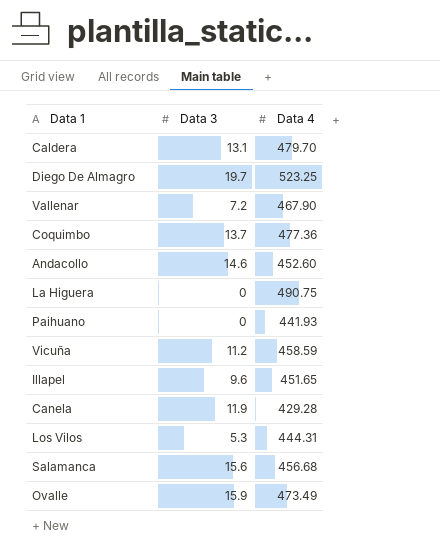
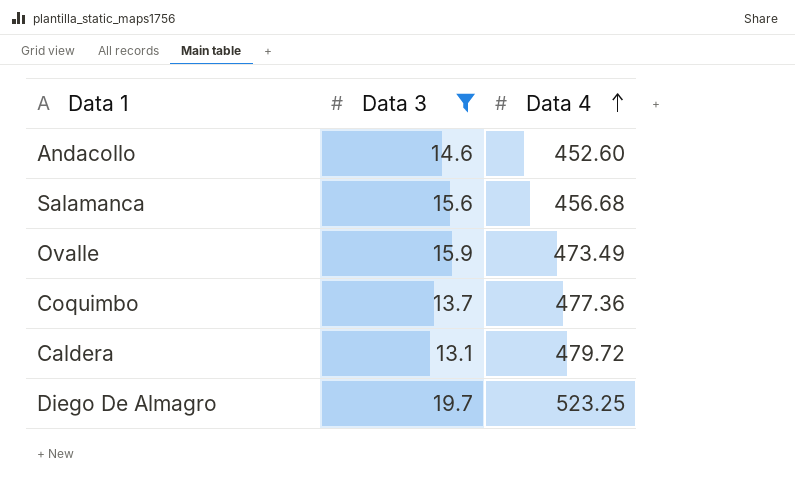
filter: none -> Data 3 >= 13.1
row order: none -> Data 4 ascending
Caldera | Data 4: 479.70 -> 479.72

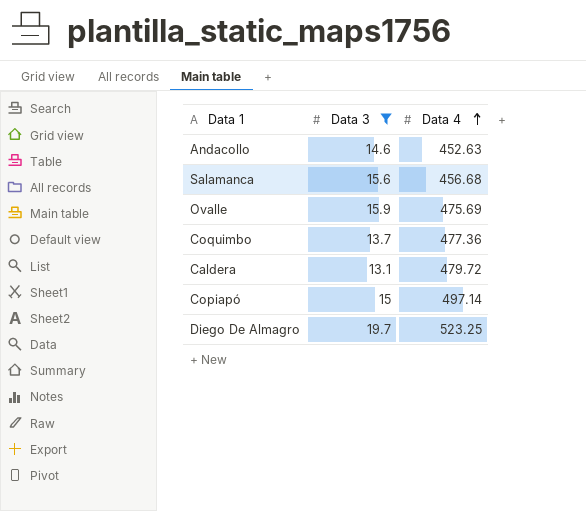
Andacollo | Data 4: 452.60 -> 452.63
Ovalle | Data 4: 473.49 -> 475.69
row Copiapó: none -> 15 | 497.14

